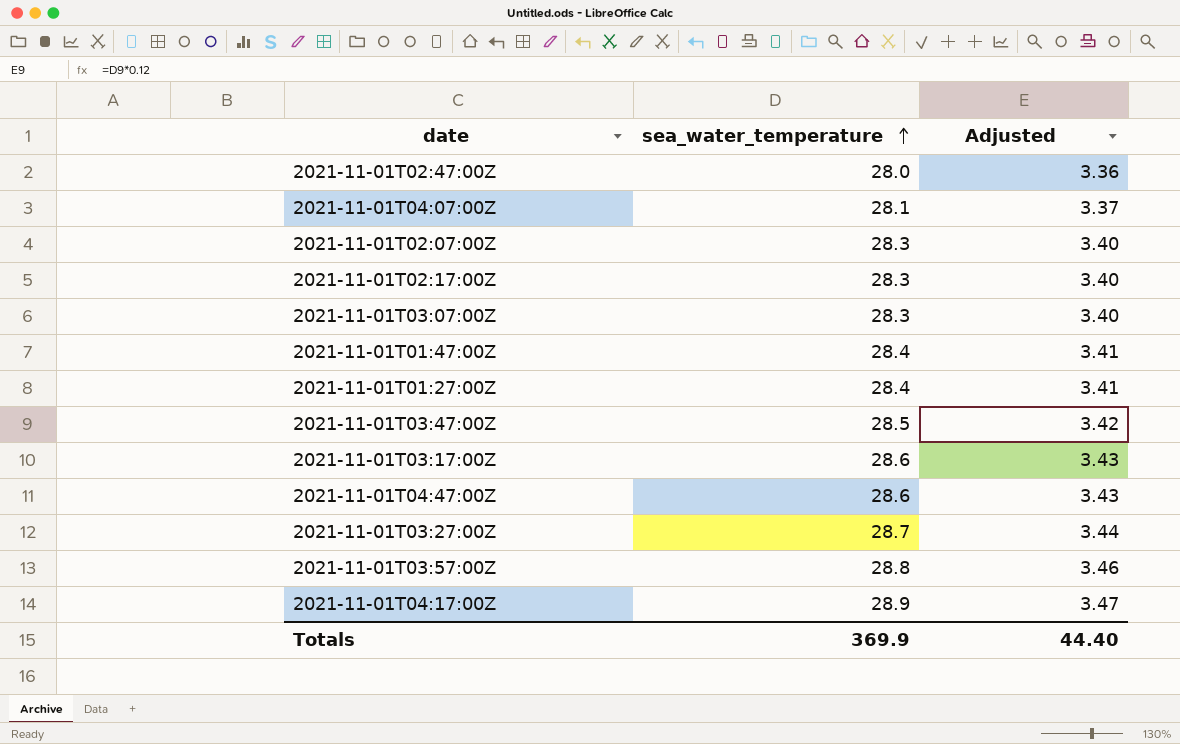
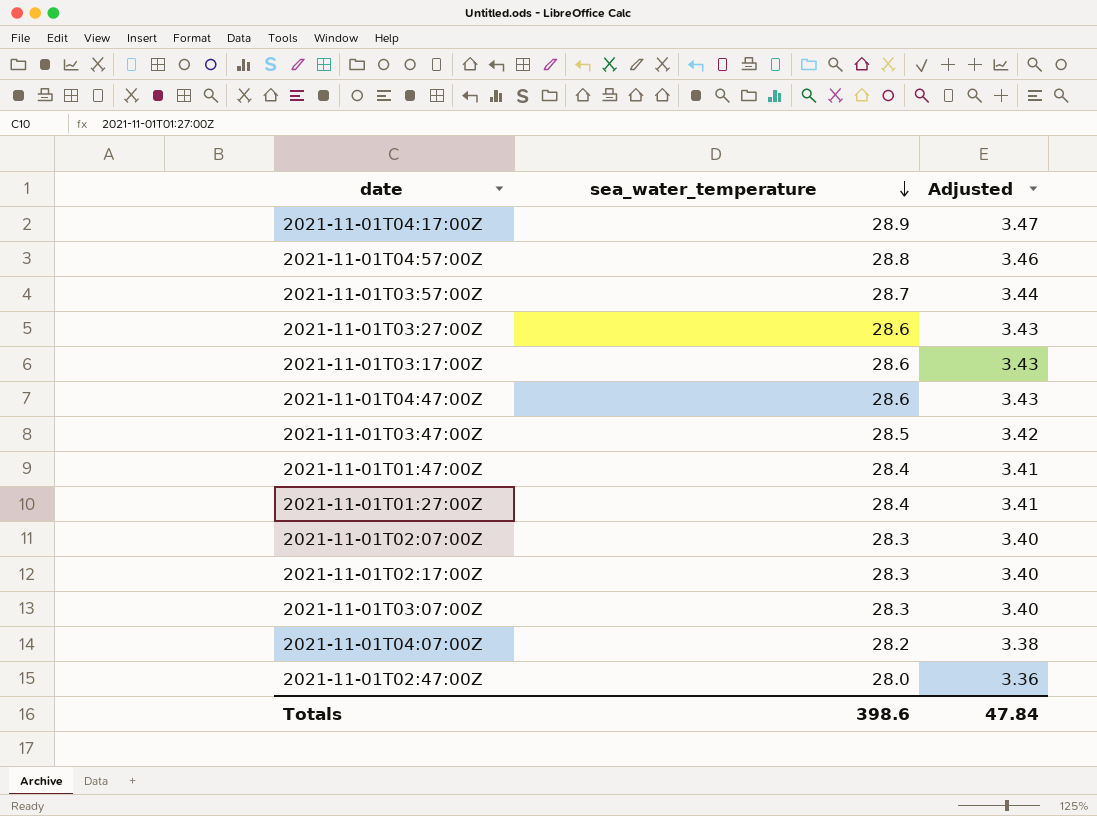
row order: sea_water_temperature ascending -> sea_water_temperature descending
row 2021-11-01T04:57:00Z: none -> 28.8 | 3.46
2021-11-01T03:57:00Z | sea_water_temperature: 28.8 -> 28.7
2021-11-01T03:57:00Z | Adjusted: 3.46 -> 3.44
2021-11-01T03:27:00Z | sea_water_temperature: 28.7 -> 28.6
2021-11-01T03:27:00Z | Adjusted: 3.44 -> 3.43
2021-11-01T04:07:00Z | sea_water_temperature: 28.1 -> 28.2
2021-11-01T04:07:00Z | Adjusted: 3.37 -> 3.38
Totals | sea_water_temperature: 369.9 -> 398.6
Totals | Adjusted: 44.40 -> 47.84

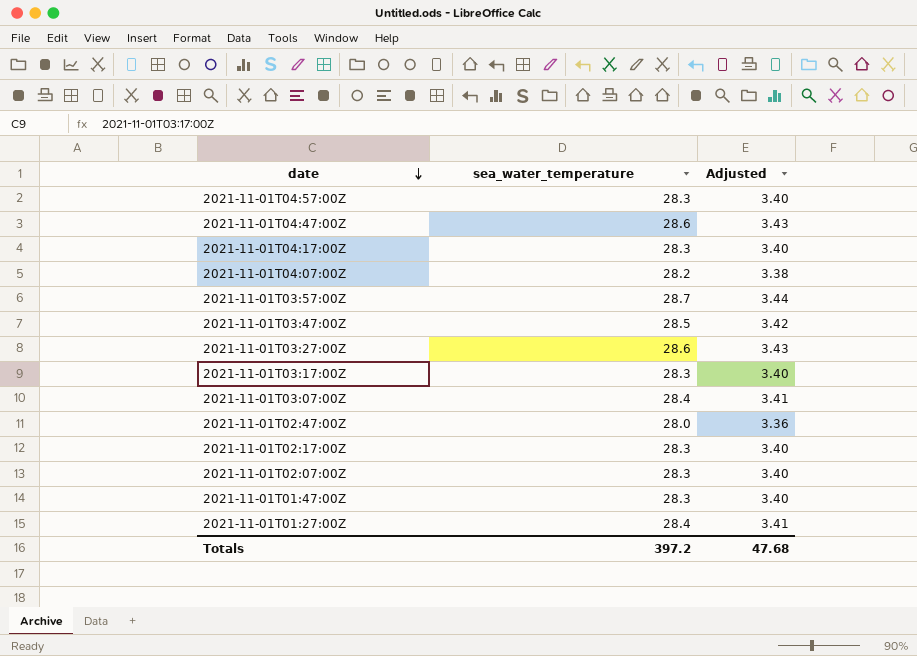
row order: sea_water_temperature descending -> date descending
2021-11-01T04:57:00Z | sea_water_temperature: 28.8 -> 28.3
2021-11-01T04:57:00Z | Adjusted: 3.46 -> 3.40
2021-11-01T04:17:00Z | sea_water_temperature: 28.9 -> 28.3
2021-11-01T04:17:00Z | Adjusted: 3.47 -> 3.40
2021-11-01T03:17:00Z | sea_water_temperature: 28.6 -> 28.3
2021-11-01T03:17:00Z | Adjusted: 3.43 -> 3.40
2021-11-01T03:07:00Z | sea_water_temperature: 28.3 -> 28.4
2021-11-01T03:07:00Z | Adjusted: 3.40 -> 3.41
2021-11-01T01:47:00Z | sea_water_temperature: 28.4 -> 28.3
2021-11-01T01:47:00Z | Adjusted: 3.41 -> 3.40
Totals | sea_water_temperature: 398.6 -> 397.2
Totals | Adjusted: 47.84 -> 47.68

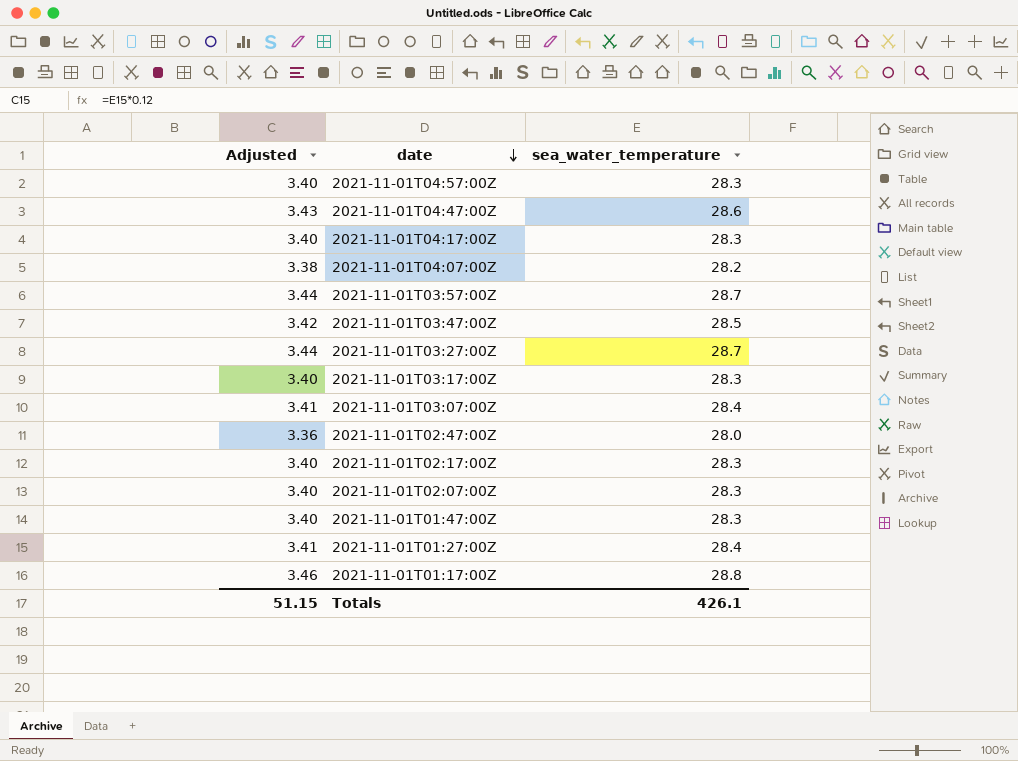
column Adjusted | position: 3 -> 1
2021-11-01T03:27:00Z | Adjusted: 3.43 -> 3.44
2021-11-01T03:27:00Z | sea_water_temperature: 28.6 -> 28.7
row 2021-11-01T01:17:00Z: none -> 3.46 | 28.8
Totals | Adjusted: 47.68 -> 51.15
Totals | sea_water_temperature: 397.2 -> 426.1

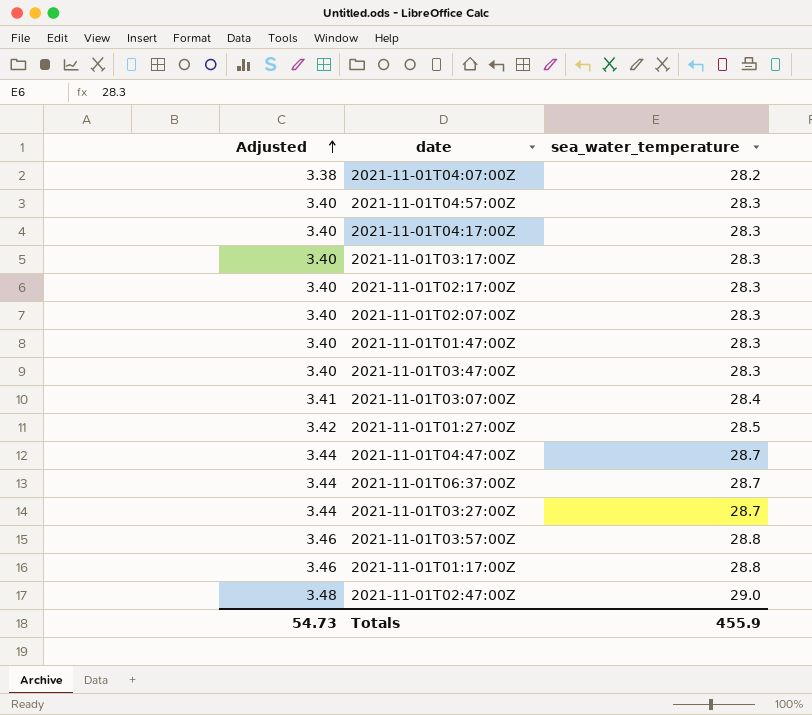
row order: date descending -> Adjusted ascending
2021-11-01T03:47:00Z | Adjusted: 3.42 -> 3.40
2021-11-01T03:47:00Z | sea_water_temperature: 28.5 -> 28.3
2021-11-01T01:27:00Z | Adjusted: 3.41 -> 3.42
2021-11-01T01:27:00Z | sea_water_temperature: 28.4 -> 28.5
2021-11-01T04:47:00Z | Adjusted: 3.43 -> 3.44
2021-11-01T04:47:00Z | sea_water_temperature: 28.6 -> 28.7
row 2021-11-01T06:37:00Z: none -> 3.44 | 28.7
2021-11-01T03:57:00Z | Adjusted: 3.44 -> 3.46
2021-11-01T03:57:00Z | sea_water_temperature: 28.7 -> 28.8
2021-11-01T02:47:00Z | Adjusted: 3.36 -> 3.48
2021-11-01T02:47:00Z | sea_water_temperature: 28.0 -> 29.0
Totals | Adjusted: 51.15 -> 54.73
Totals | sea_water_temperature: 426.1 -> 455.9

